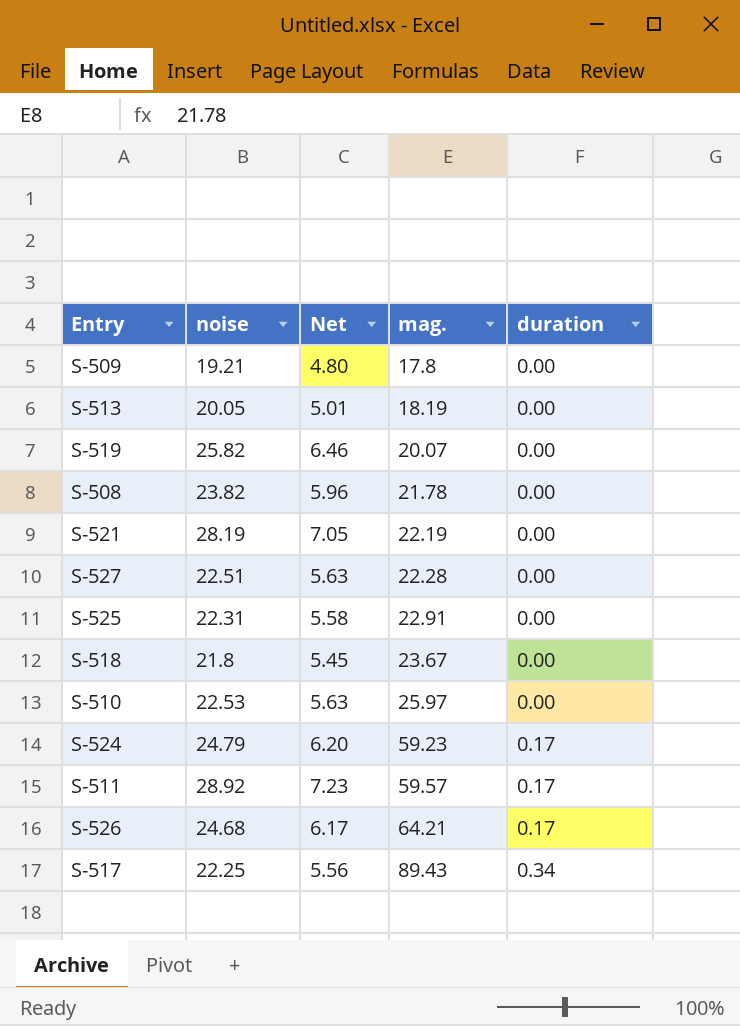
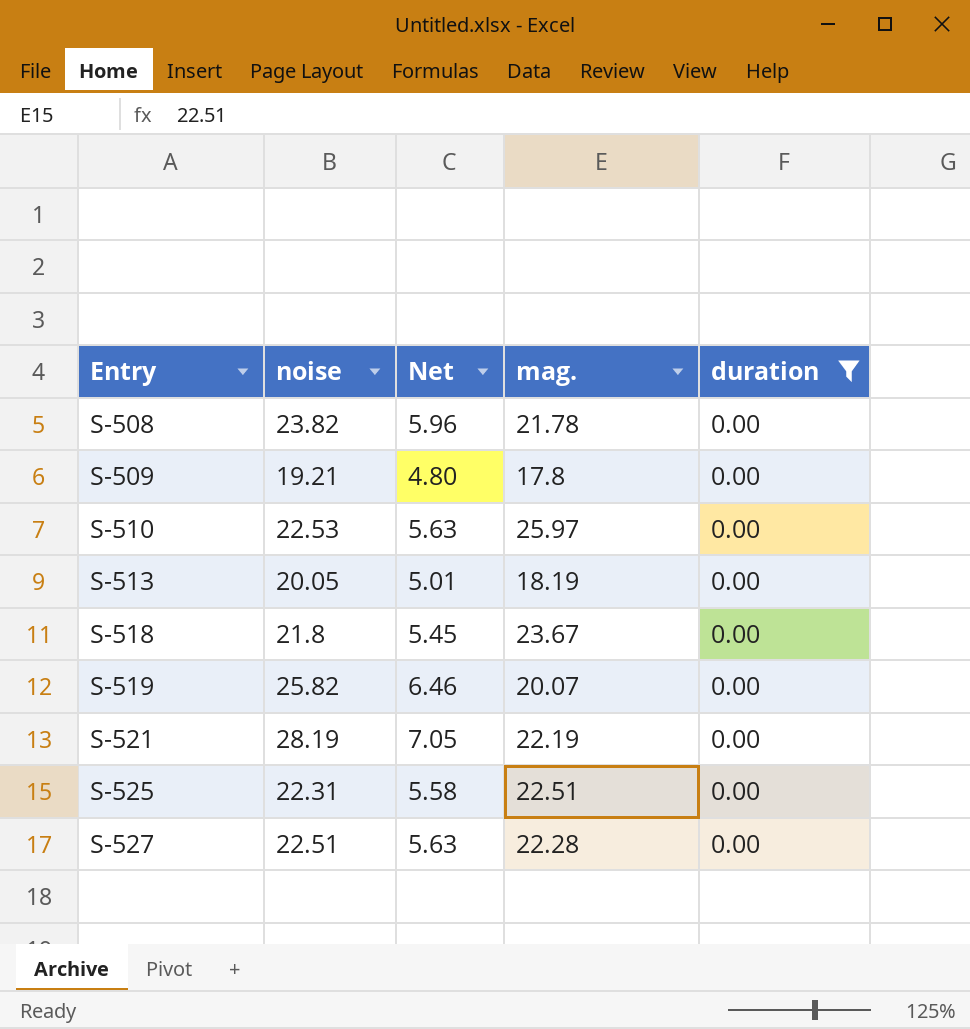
filter: none -> duration = 0.00
row order: mag. ascending -> Entry ascending
S-525 | mag.: 22.91 -> 22.51

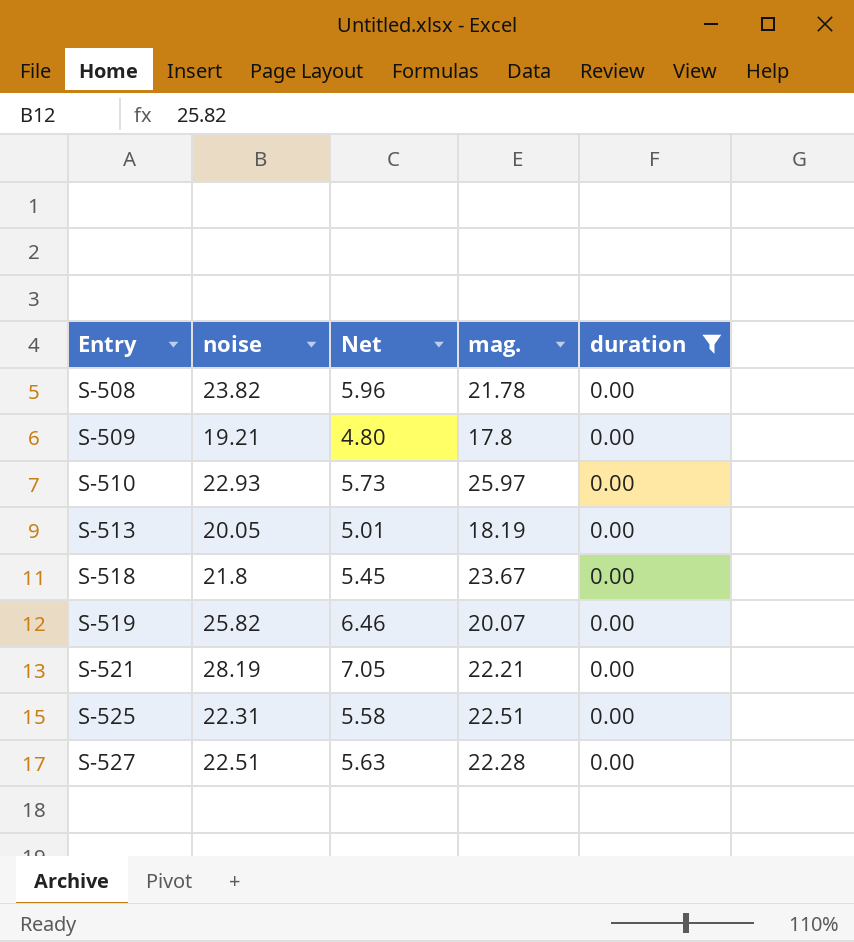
S-510 | noise: 22.53 -> 22.93
S-510 | Net: 5.63 -> 5.73
S-521 | mag.: 22.19 -> 22.21

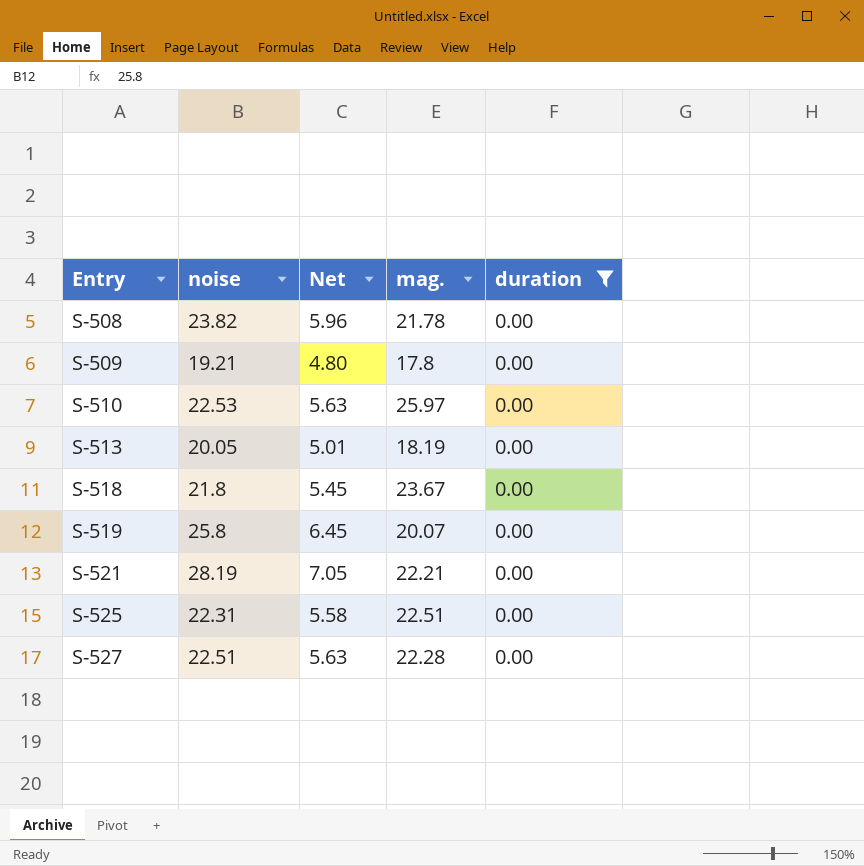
S-510 | noise: 22.93 -> 22.53
S-510 | Net: 5.73 -> 5.63
S-519 | noise: 25.82 -> 25.8
S-519 | Net: 6.46 -> 6.45

